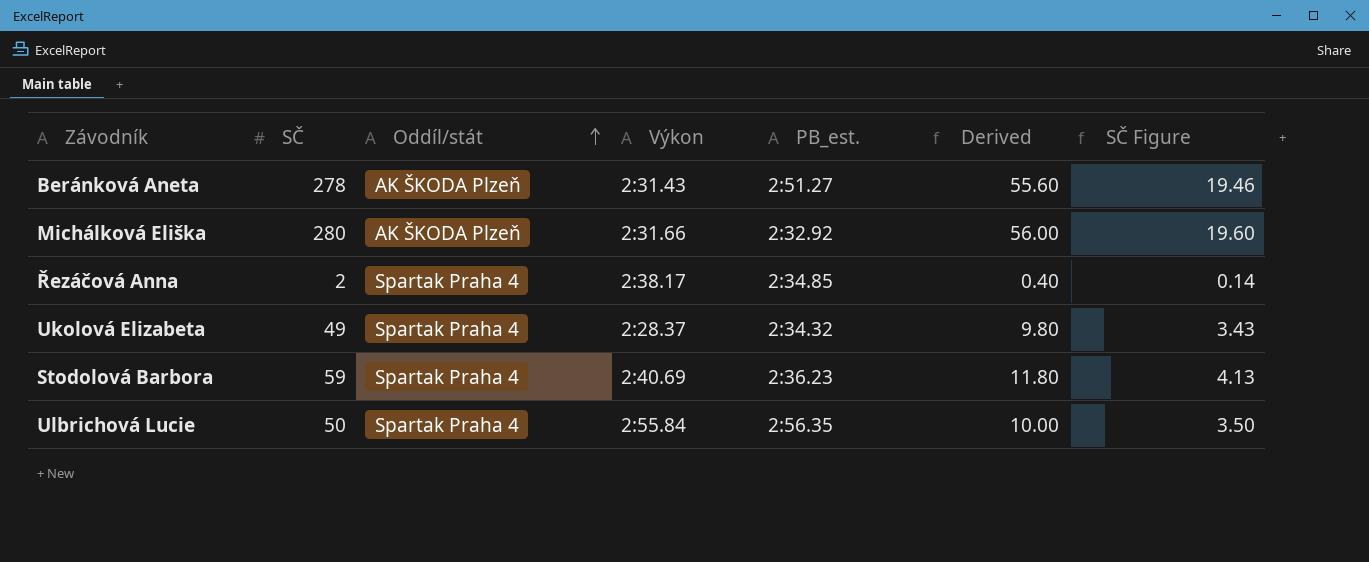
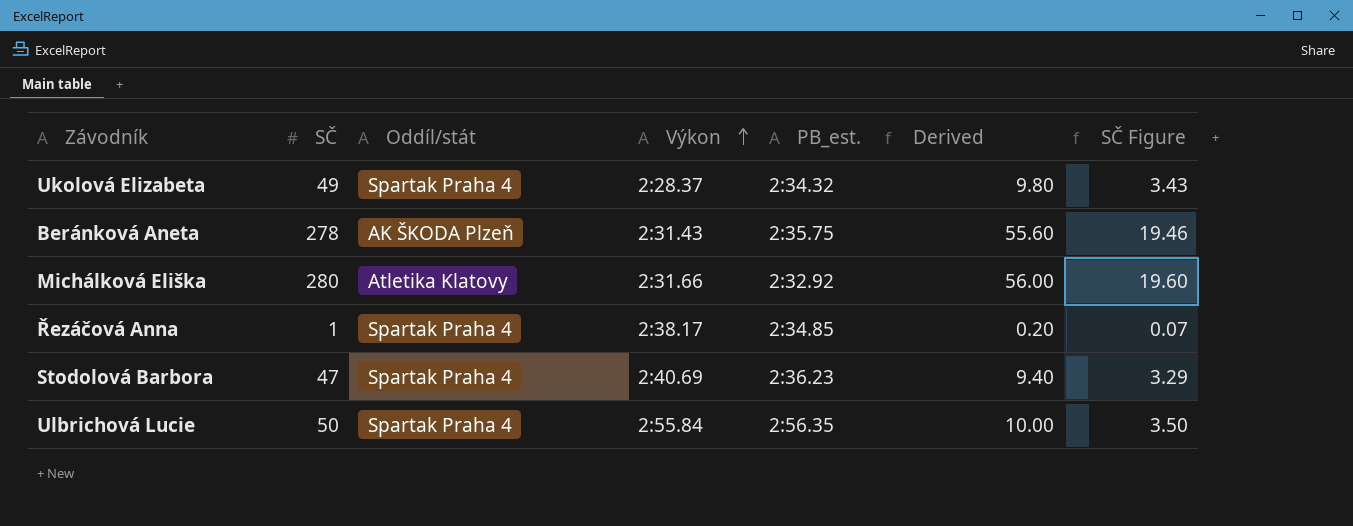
row order: Oddíl/stát ascending -> Výkon ascending
Beránková Aneta | PB_est.: 2:51.27 -> 2:35.75
Michálková Eliška | Oddíl/stát: AK ŠKODA Plzeň -> Atletika Klatovy
Řezáčová Anna | SČ: 2 -> 1
Řezáčová Anna | Derived: 0.40 -> 0.20
Řezáčová Anna | SČ Figure: 0.14 -> 0.07
Stodolová Barbora | SČ: 59 -> 47
Stodolová Barbora | Derived: 11.80 -> 9.40
Stodolová Barbora | SČ Figure: 4.13 -> 3.29

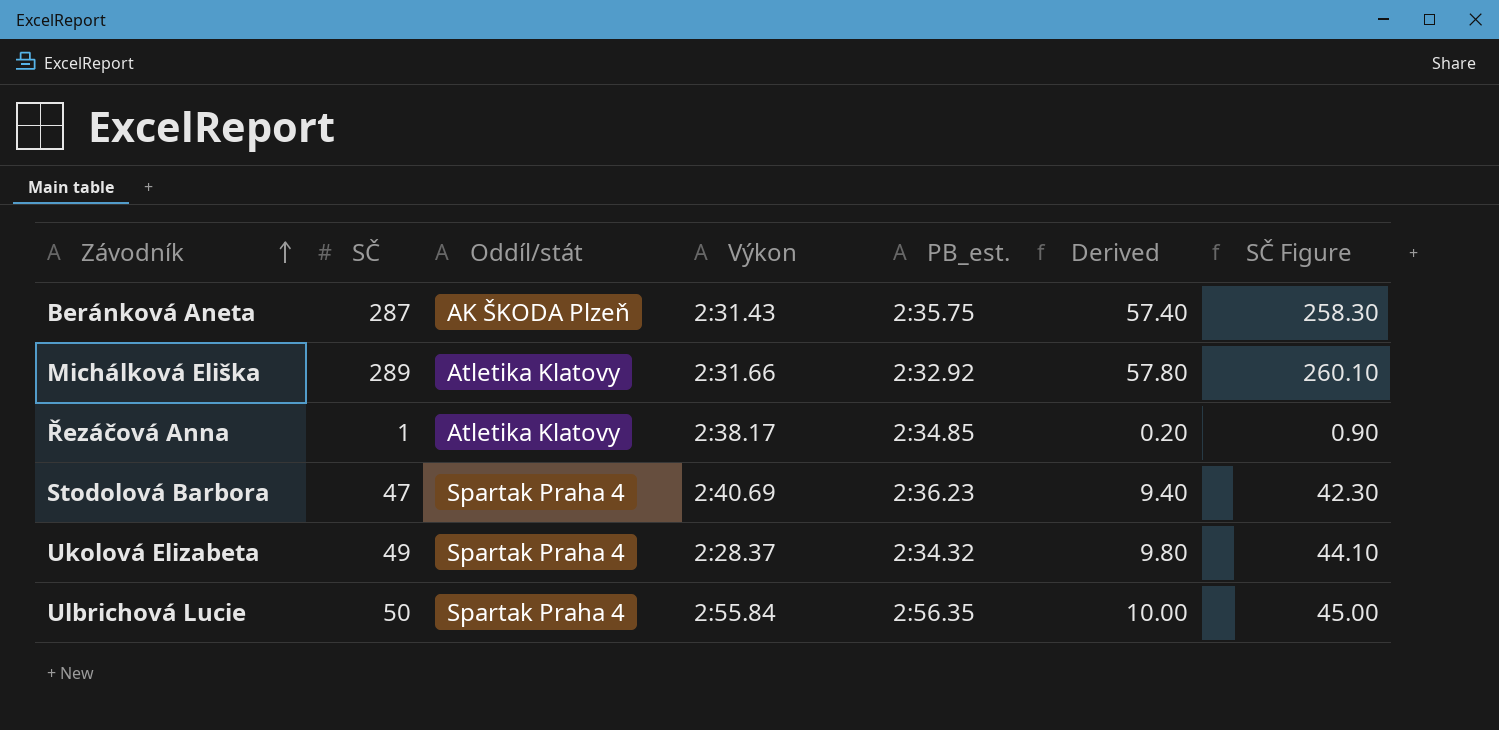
row order: Výkon ascending -> Závodník ascending
column SČ Figure | formula: [SČ] * 0.07 -> [SČ] * 0.9
Beránková Aneta | SČ: 278 -> 287
Beránková Aneta | Derived: 55.60 -> 57.40
Michálková Eliška | SČ: 280 -> 289
Michálková Eliška | Derived: 56.00 -> 57.80
Řezáčová Anna | Oddíl/stát: Spartak Praha 4 -> Atletika Klatovy

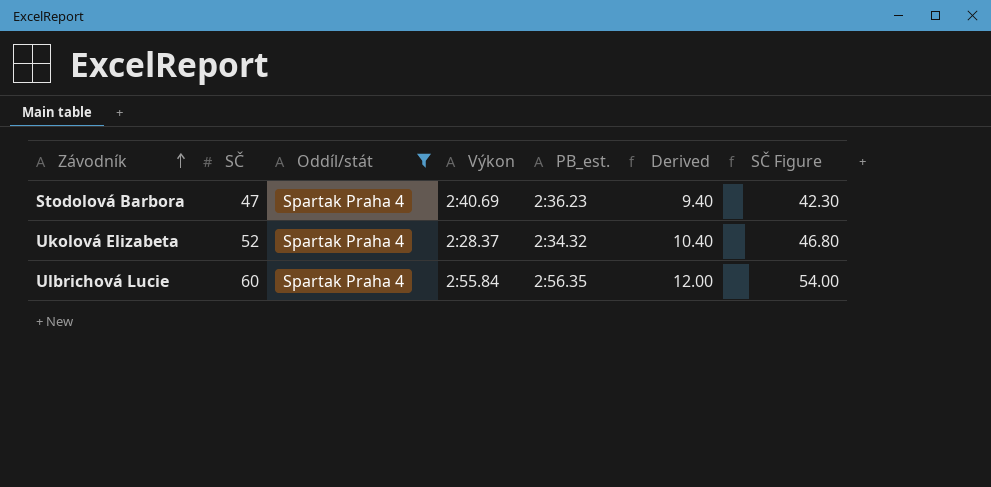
filter: none -> Oddíl/stát = Spartak Praha 4
Ukolová Elizabeta | SČ: 49 -> 52
Ukolová Elizabeta | Derived: 9.80 -> 10.40
Ukolová Elizabeta | SČ Figure: 44.10 -> 46.80
Ulbrichová Lucie | SČ: 50 -> 60
Ulbrichová Lucie | Derived: 10.00 -> 12.00
Ulbrichová Lucie | SČ Figure: 45.00 -> 54.00

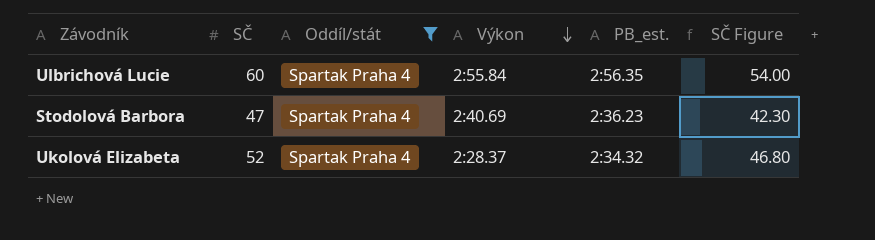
row order: Závodník ascending -> Výkon descending
column Derived | formula: [SČ] * 0.2 -> none

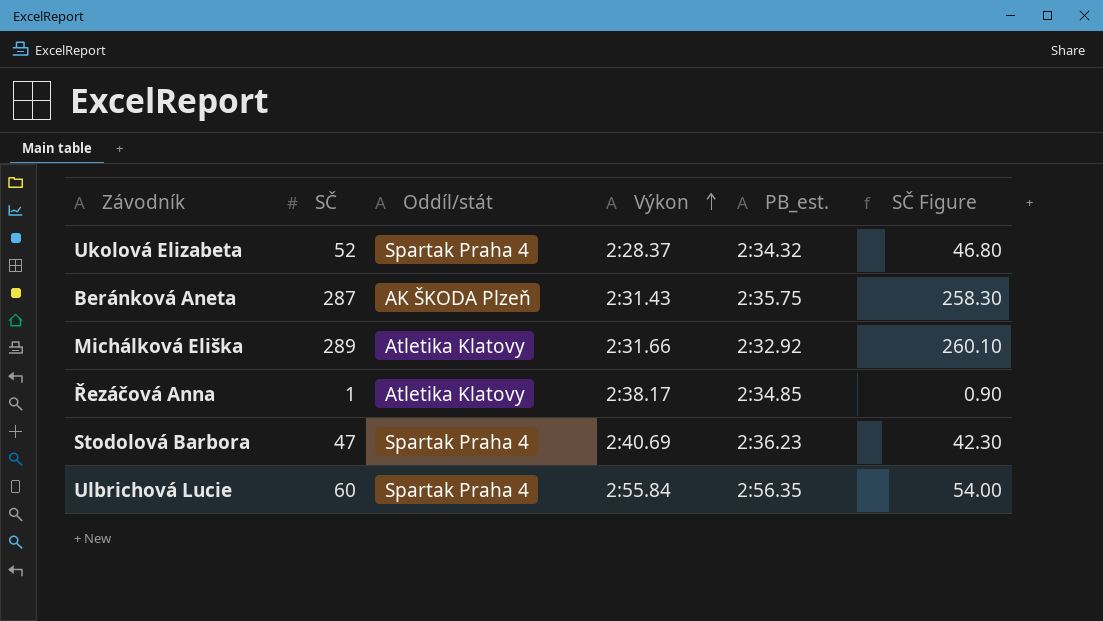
filter: Oddíl/stát = Spartak Praha 4 -> none
row order: Výkon descending -> Výkon ascending

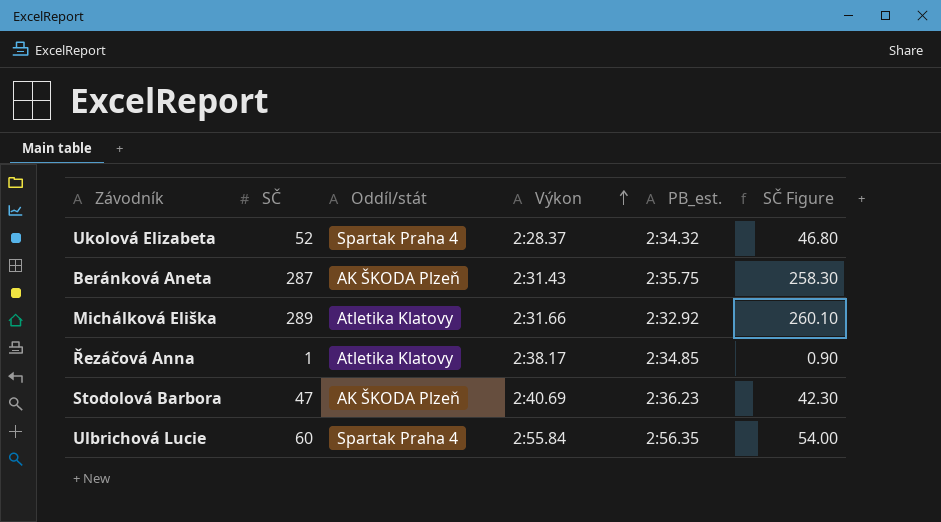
Stodolová Barbora | Oddíl/stát: Spartak Praha 4 -> AK ŠKODA Plzeň

